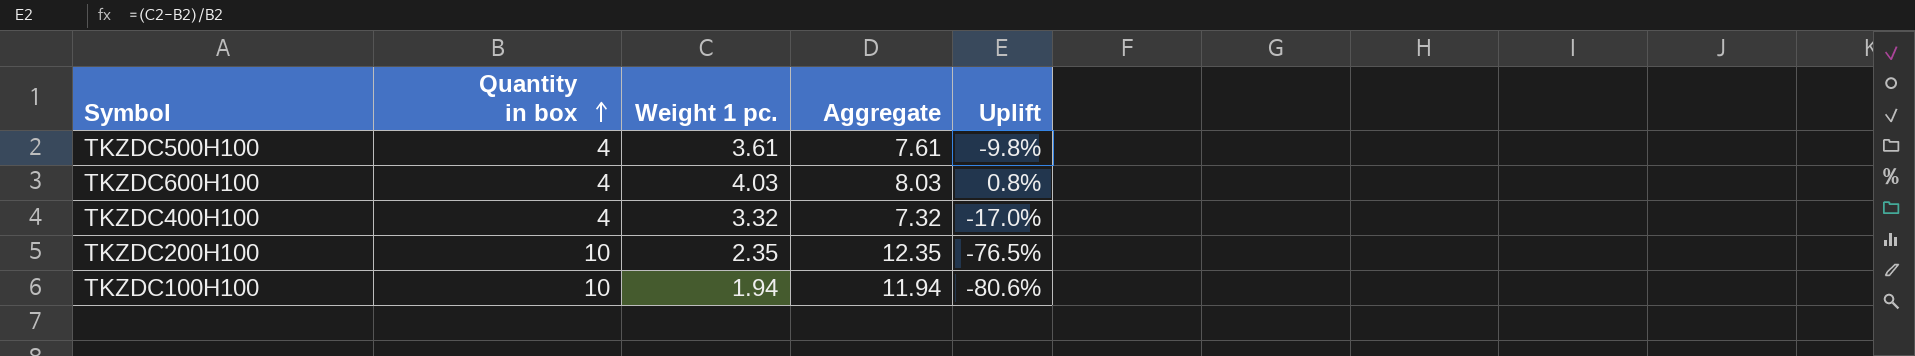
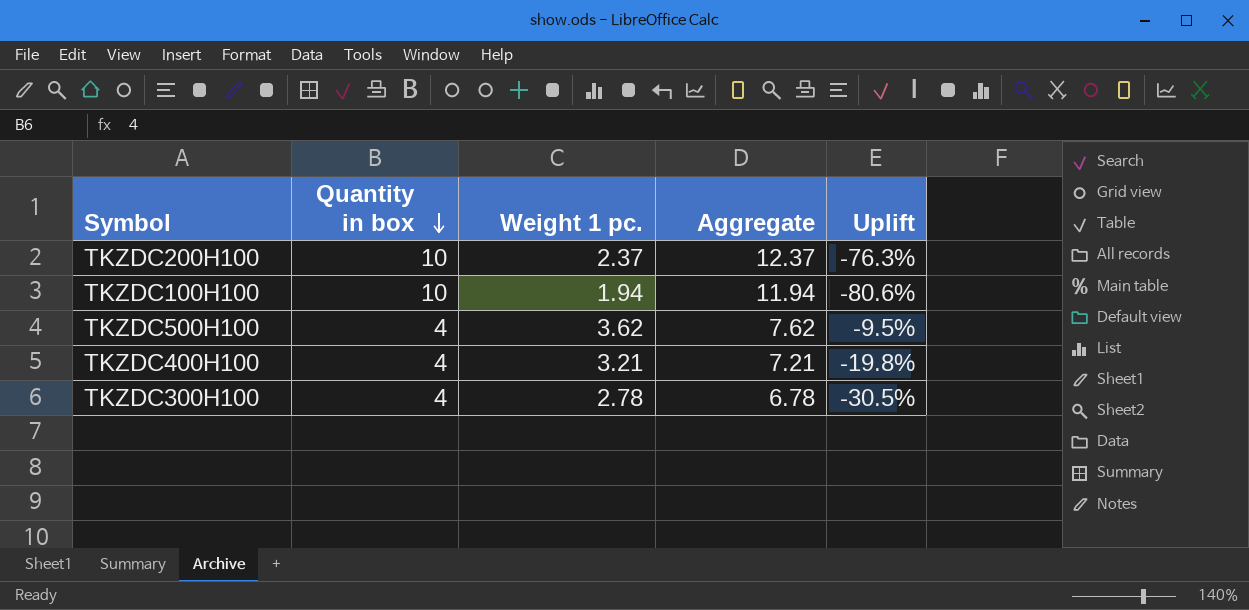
row order: Quantity in box ascending -> Quantity in box descending
row TKZDC600H100: 4 | 4.03 | 8.03 | 0.8% -> none
TKZDC200H100 | Weight 1 pc.: 2.35 -> 2.37
TKZDC200H100 | Aggregate: 12.35 -> 12.37
TKZDC200H100 | Uplift: -76.5% -> -76.3%
TKZDC500H100 | Weight 1 pc.: 3.61 -> 3.62
TKZDC500H100 | Aggregate: 7.61 -> 7.62
TKZDC500H100 | Uplift: -9.8% -> -9.5%
TKZDC400H100 | Weight 1 pc.: 3.32 -> 3.21
TKZDC400H100 | Aggregate: 7.32 -> 7.21
TKZDC400H100 | Uplift: -17.0% -> -19.8%
row TKZDC300H100: none -> 4 | 2.78 | 6.78 | -30.5%

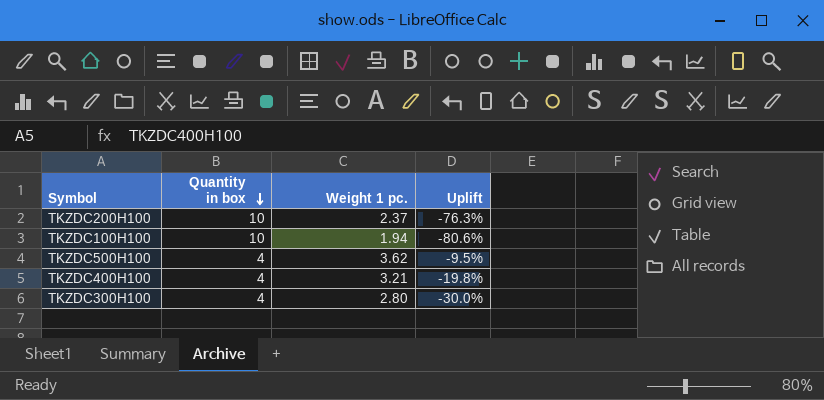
column Aggregate | formula: [Quantity in box] + [Weight 1 pc.] -> none
TKZDC300H100 | Weight 1 pc.: 2.78 -> 2.80
TKZDC300H100 | Uplift: -30.5% -> -30.0%

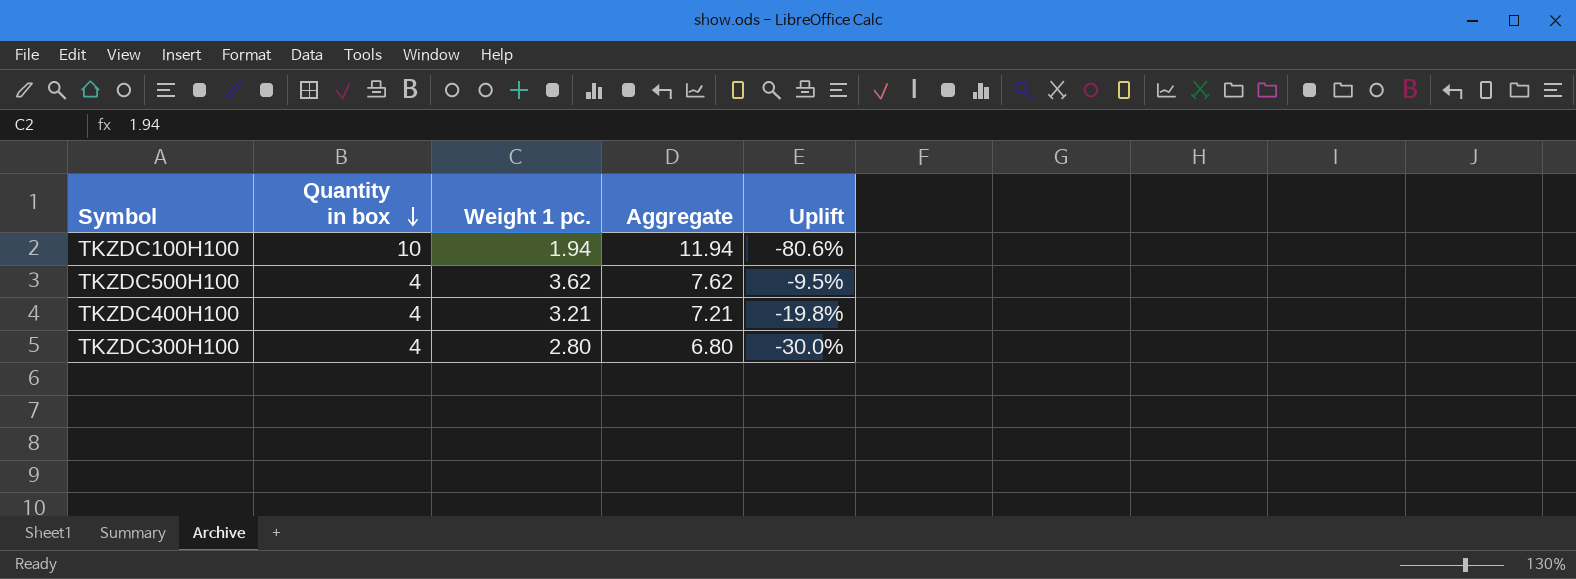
column Aggregate | formula: none -> [Quantity in box] + [Weight 1 pc.]
row TKZDC200H100: 10 | 2.37 | -76.3% -> none

